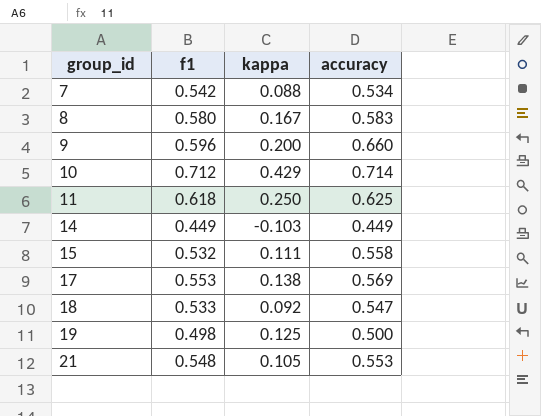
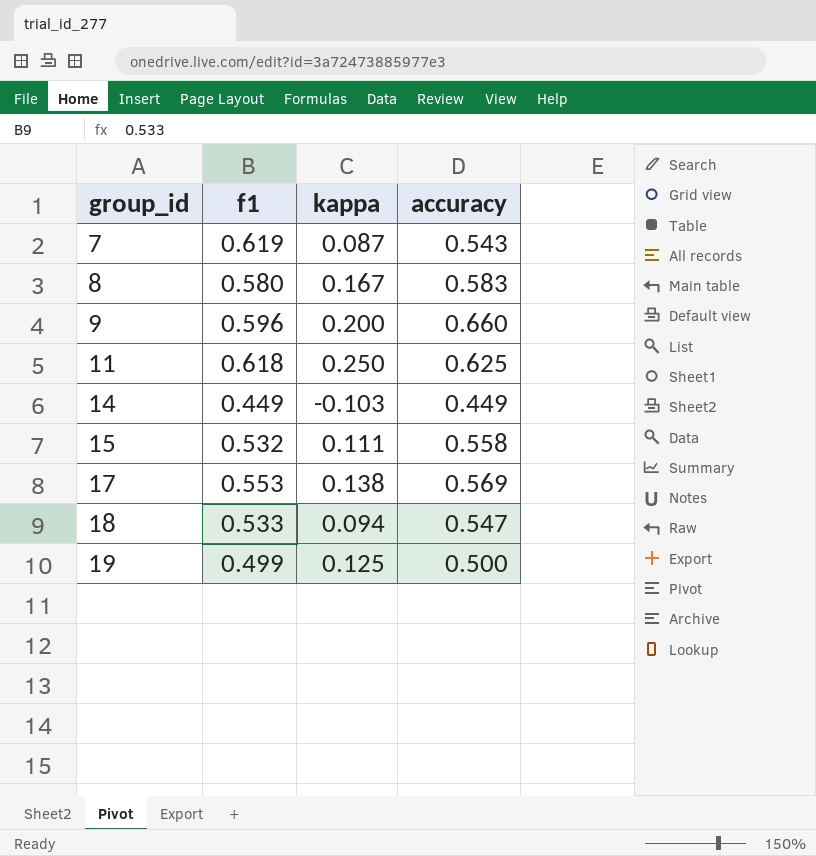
row 10: 0.712 | 0.429 | 0.714 -> none
row 21: 0.548 | 0.105 | 0.553 -> none
7 | f1: 0.542 -> 0.619
7 | kappa: 0.088 -> 0.087
7 | accuracy: 0.534 -> 0.543
18 | kappa: 0.092 -> 0.094
19 | f1: 0.498 -> 0.499

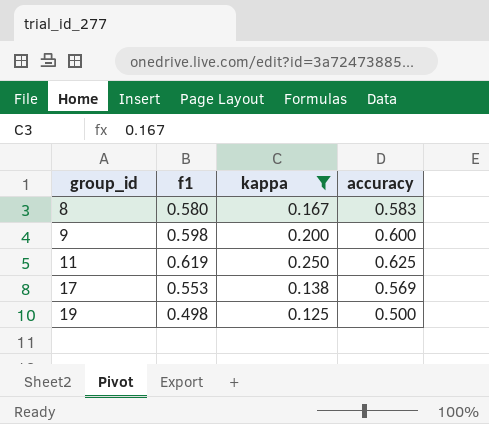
filter: none -> kappa >= 0.125
9 | f1: 0.596 -> 0.598
9 | accuracy: 0.660 -> 0.600
11 | f1: 0.618 -> 0.619
19 | f1: 0.499 -> 0.498

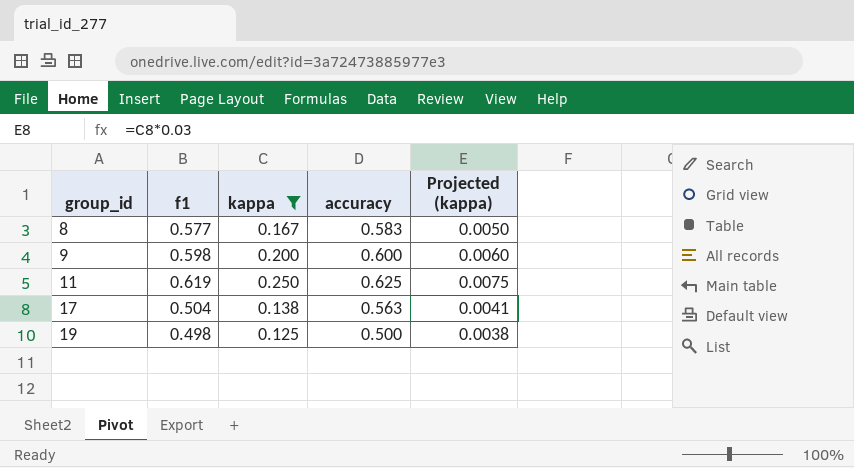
column Projected (kappa) | formula: none -> [kappa] * 0.03
8 | f1: 0.580 -> 0.577
17 | f1: 0.553 -> 0.504
17 | accuracy: 0.569 -> 0.563

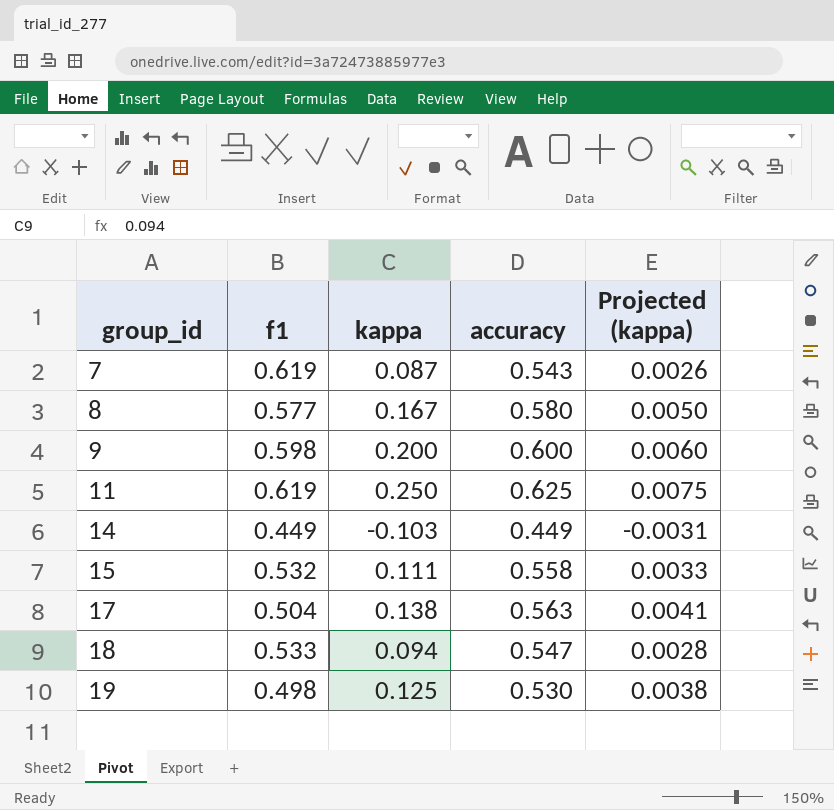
filter: kappa >= 0.125 -> none
8 | accuracy: 0.583 -> 0.580
19 | accuracy: 0.500 -> 0.530

